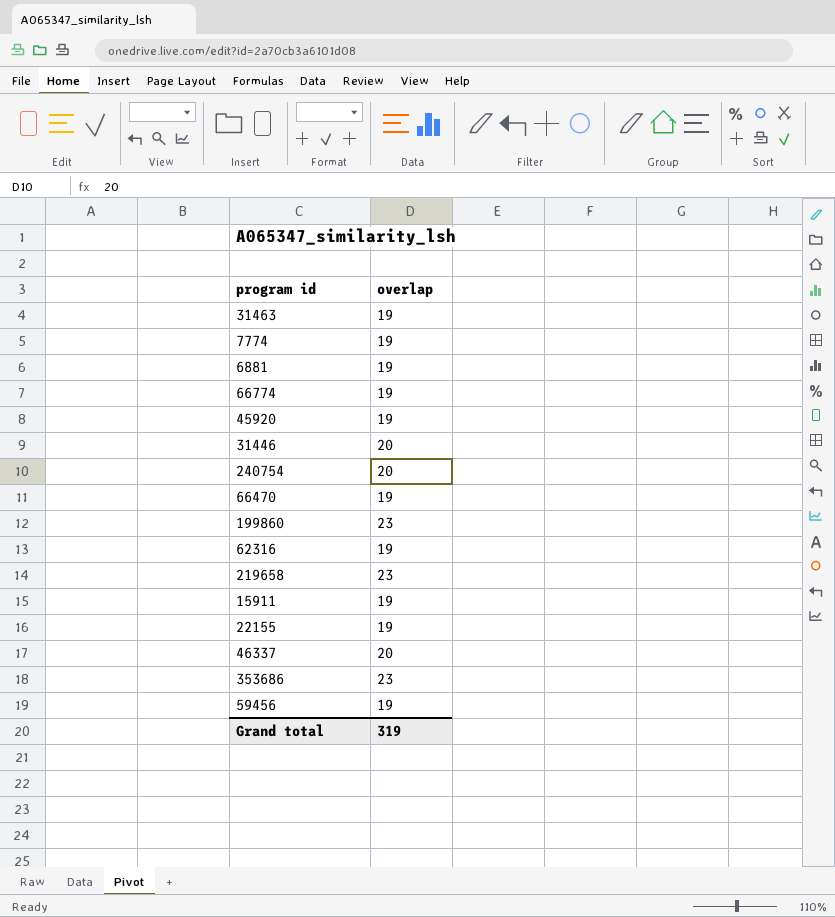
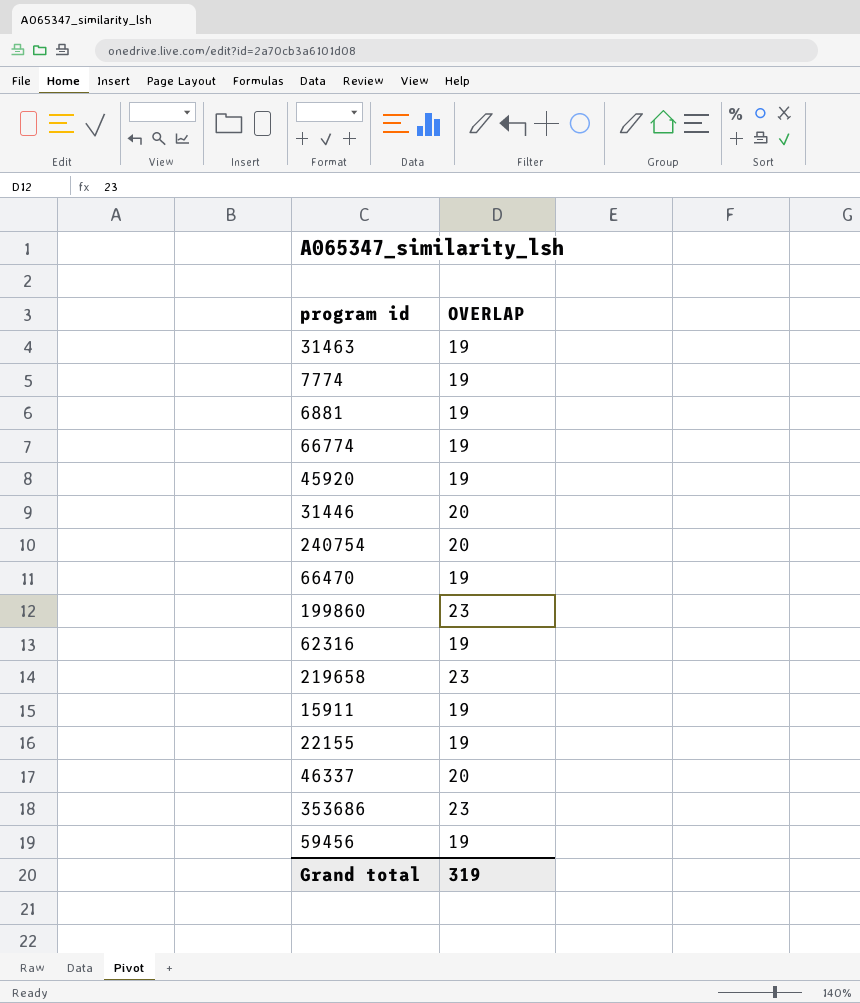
column name: overlap -> OVERLAP

